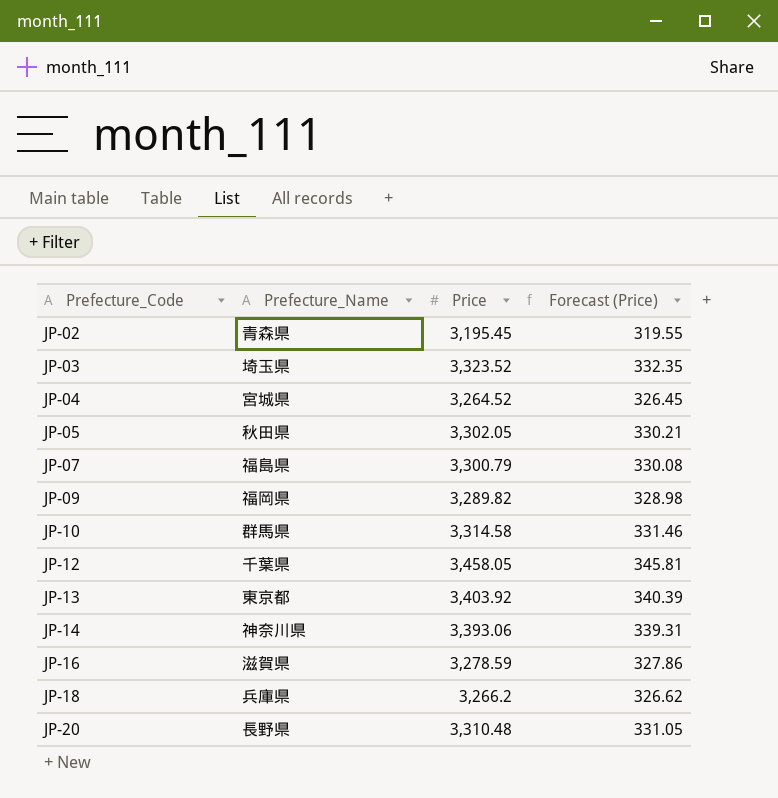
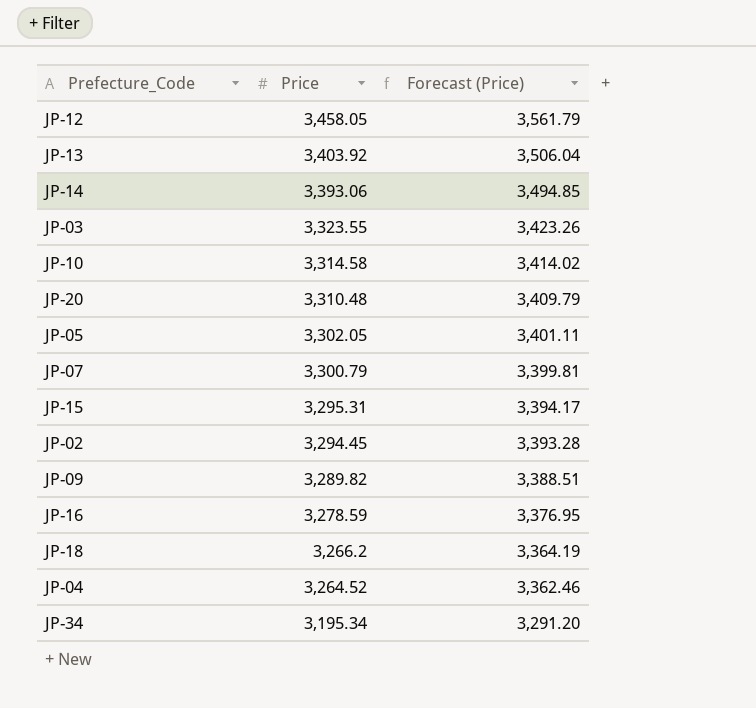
row order: Prefecture_Code ascending -> Price descending
column Prefecture_Name | position: 2 -> none
column Forecast (Price) | formula: [Price] * 0.1 -> [Price] * 1.03
JP-03 | Price: 3,323.52 -> 3,323.55
row JP-15: none -> 3,295.31 | 3,394.17
JP-02 | Price: 3,195.45 -> 3,294.45
row JP-34: none -> 3,195.34 | 3,291.20

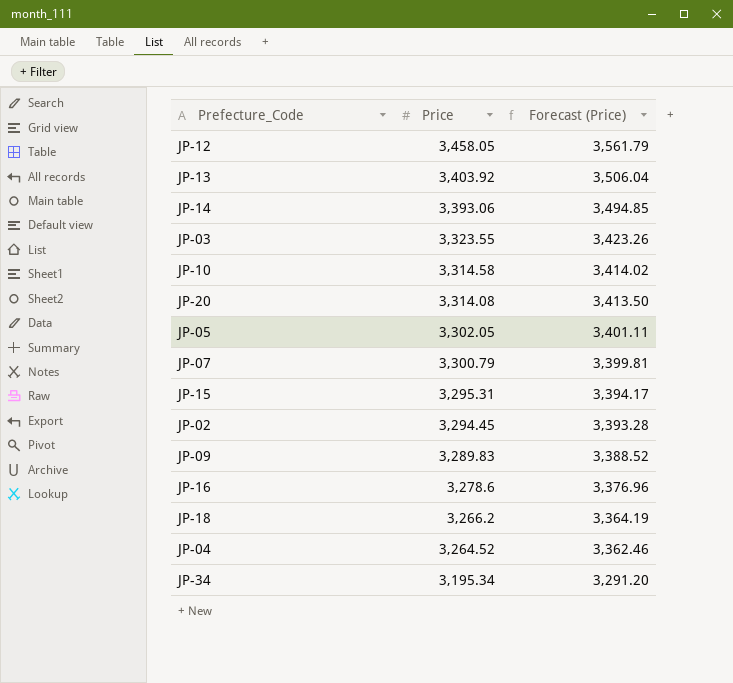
JP-20 | Price: 3,310.48 -> 3,314.08
JP-20 | Forecast (Price): 3,409.79 -> 3,413.50
JP-09 | Price: 3,289.82 -> 3,289.83
JP-09 | Forecast (Price): 3,388.51 -> 3,388.52
JP-16 | Price: 3,278.59 -> 3,278.6
JP-16 | Forecast (Price): 3,376.95 -> 3,376.96

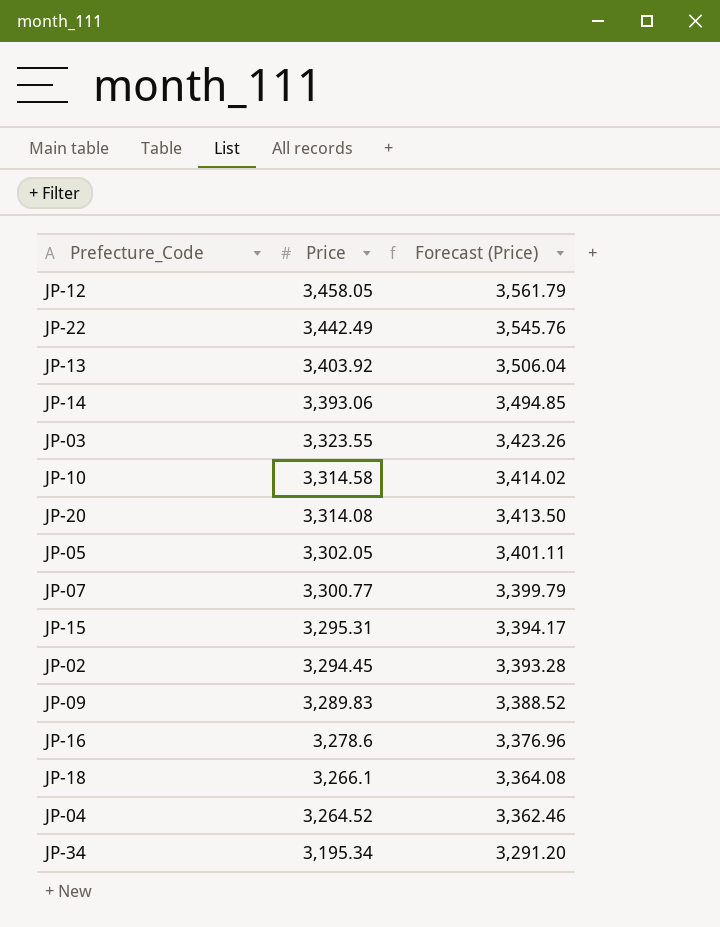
row JP-22: none -> 3,442.49 | 3,545.76
JP-07 | Price: 3,300.79 -> 3,300.77
JP-07 | Forecast (Price): 3,399.81 -> 3,399.79
JP-18 | Price: 3,266.2 -> 3,266.1
JP-18 | Forecast (Price): 3,364.19 -> 3,364.08

